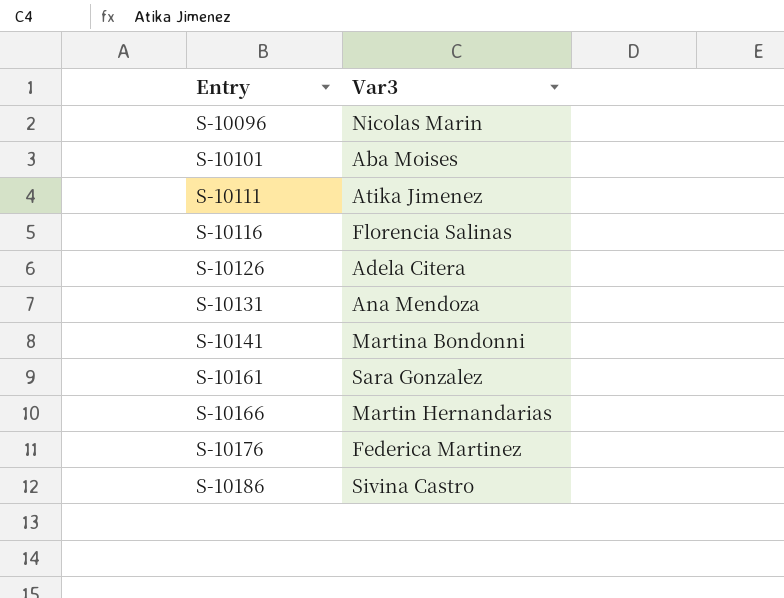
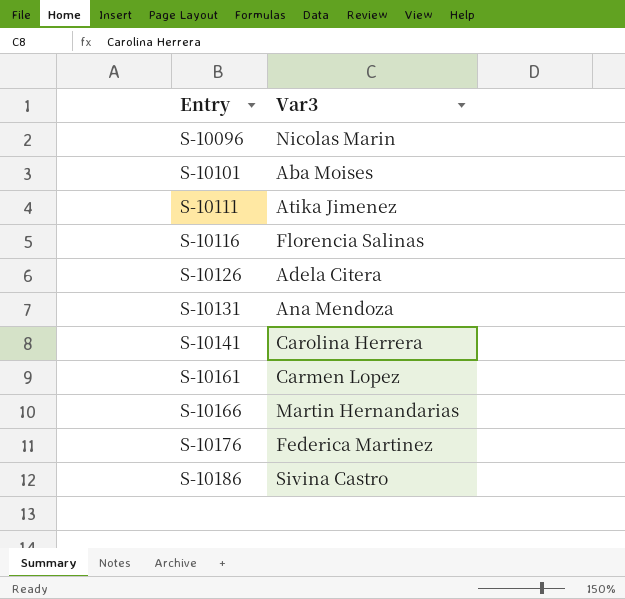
S-10141 | Var3: Martina Bondonni -> Carolina Herrera
S-10161 | Var3: Sara Gonzalez -> Carmen Lopez

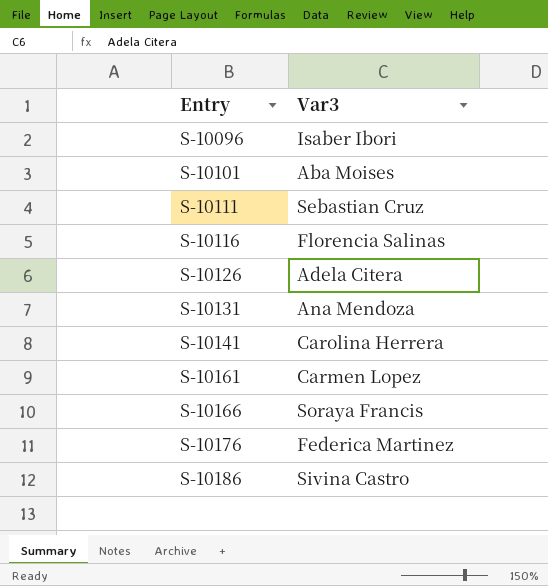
S-10096 | Var3: Nicolas Marin -> Isaber Ibori
S-10111 | Var3: Atika Jimenez -> Sebastian Cruz
S-10166 | Var3: Martin Hernandarias -> Soraya Francis

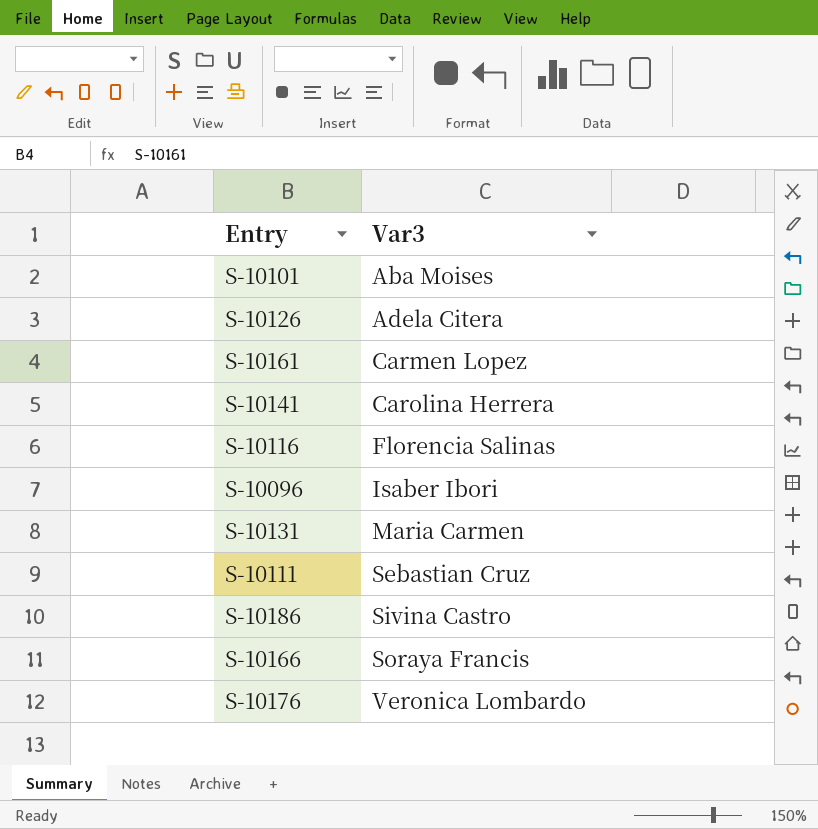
row order: Entry ascending -> Var3 ascending
S-10131 | Var3: Ana Mendoza -> Maria Carmen
S-10176 | Var3: Federica Martinez -> Veronica Lombardo

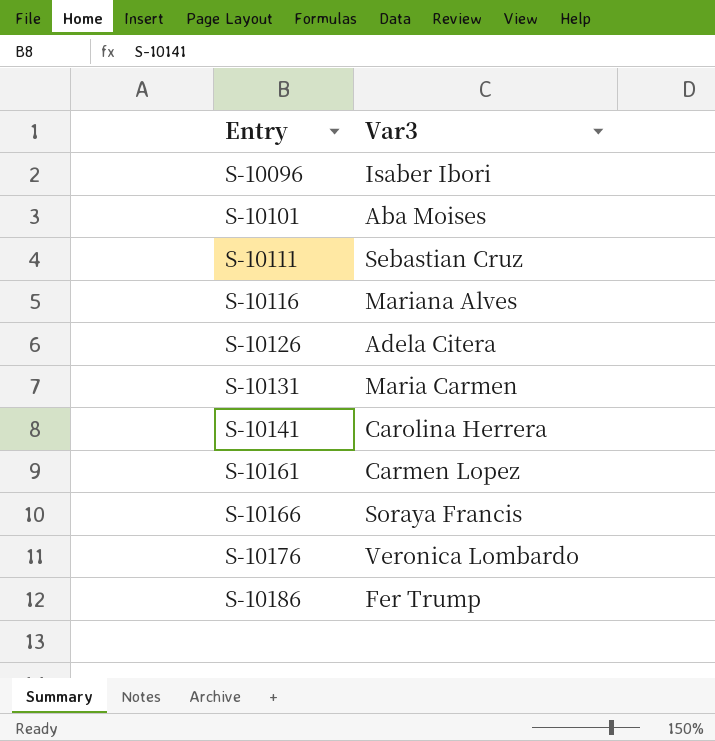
row order: Var3 ascending -> Entry ascending
S-10116 | Var3: Florencia Salinas -> Mariana Alves
S-10186 | Var3: Sivina Castro -> Fer Trump

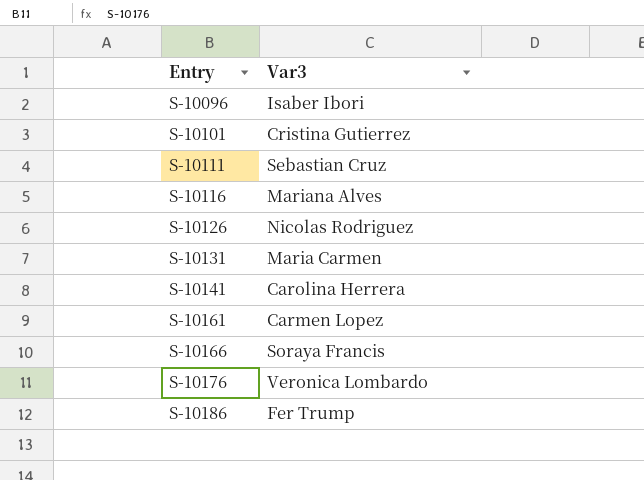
S-10101 | Var3: Aba Moises -> Cristina Gutierrez
S-10126 | Var3: Adela Citera -> Nicolas Rodriguez

